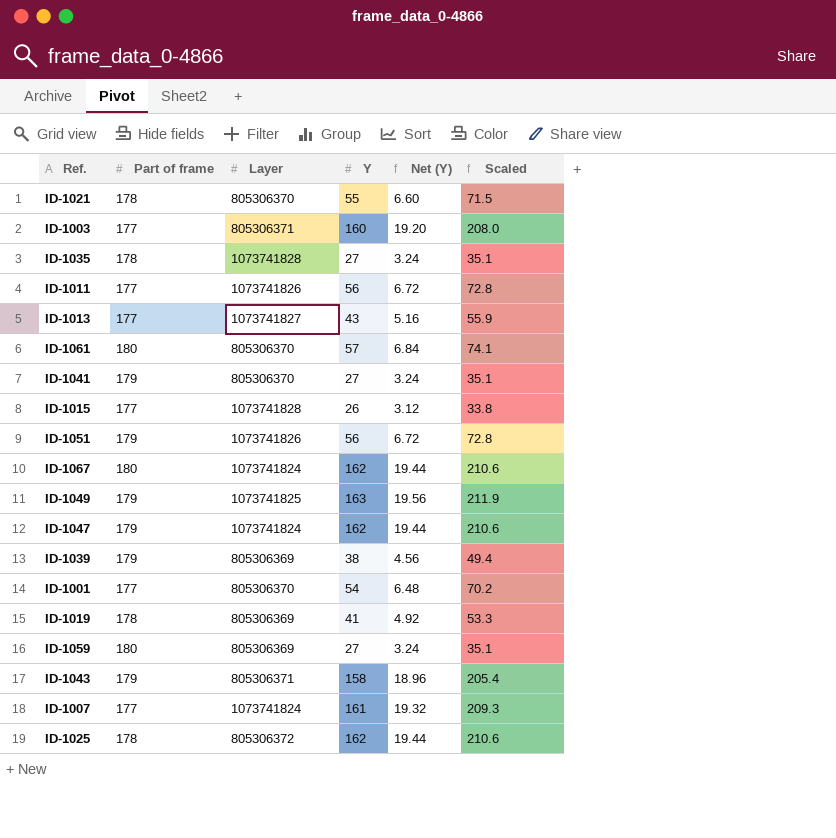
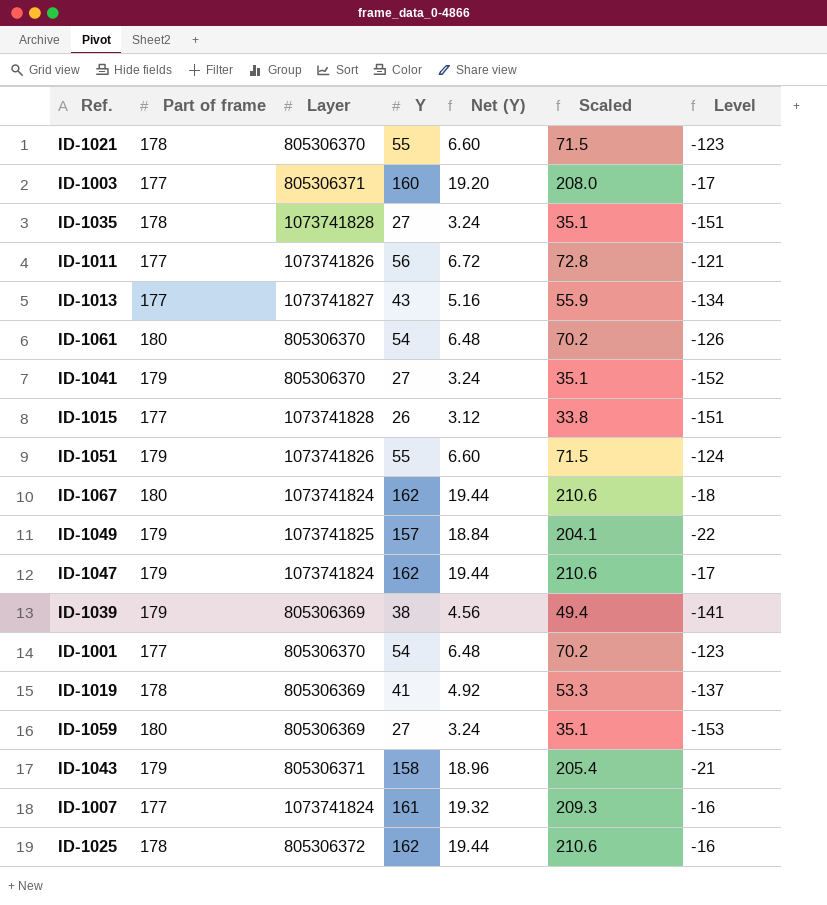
column Level | formula: none -> [Y] - [Part of frame]
ID-1061 | Y: 57 -> 54
ID-1061 | Net (Y): 6.84 -> 6.48
ID-1061 | Scaled: 74.1 -> 70.2
ID-1051 | Y: 56 -> 55
ID-1051 | Net (Y): 6.72 -> 6.60
ID-1051 | Scaled: 72.8 -> 71.5
ID-1049 | Y: 163 -> 157
ID-1049 | Net (Y): 19.56 -> 18.84
ID-1049 | Scaled: 211.9 -> 204.1

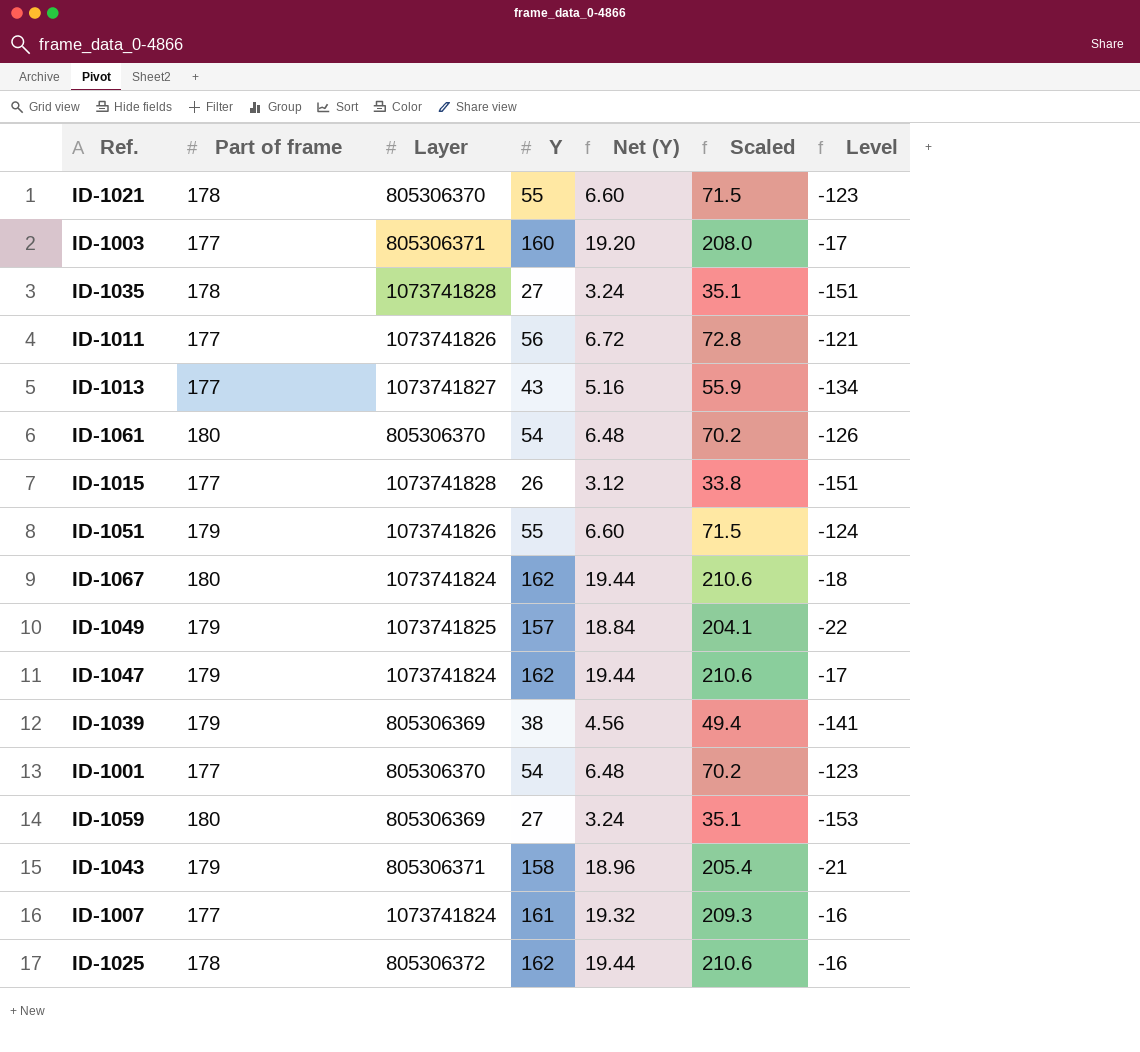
row ID-1041: 179 | 805306370 | 27 | 3.24 | 35.1 | -152 -> none
row ID-1019: 178 | 805306369 | 41 | 4.92 | 53.3 | -137 -> none

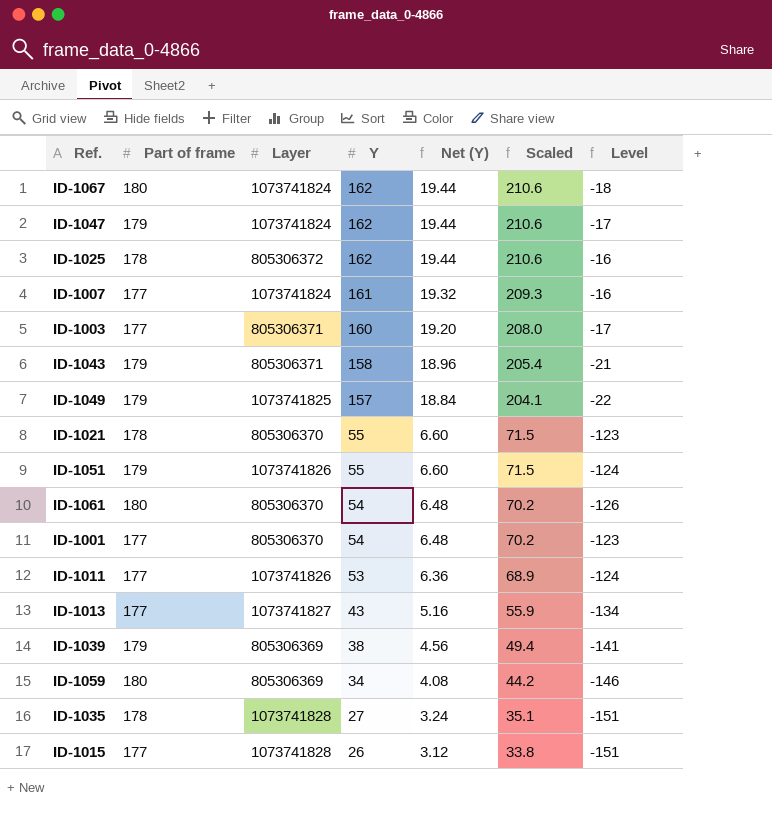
row order: none -> Y descending
ID-1011 | Y: 56 -> 53
ID-1011 | Net (Y): 6.72 -> 6.36
ID-1011 | Scaled: 72.8 -> 68.9
ID-1011 | Level: -121 -> -124
ID-1059 | Y: 27 -> 34
ID-1059 | Net (Y): 3.24 -> 4.08
ID-1059 | Scaled: 35.1 -> 44.2
ID-1059 | Level: -153 -> -146

